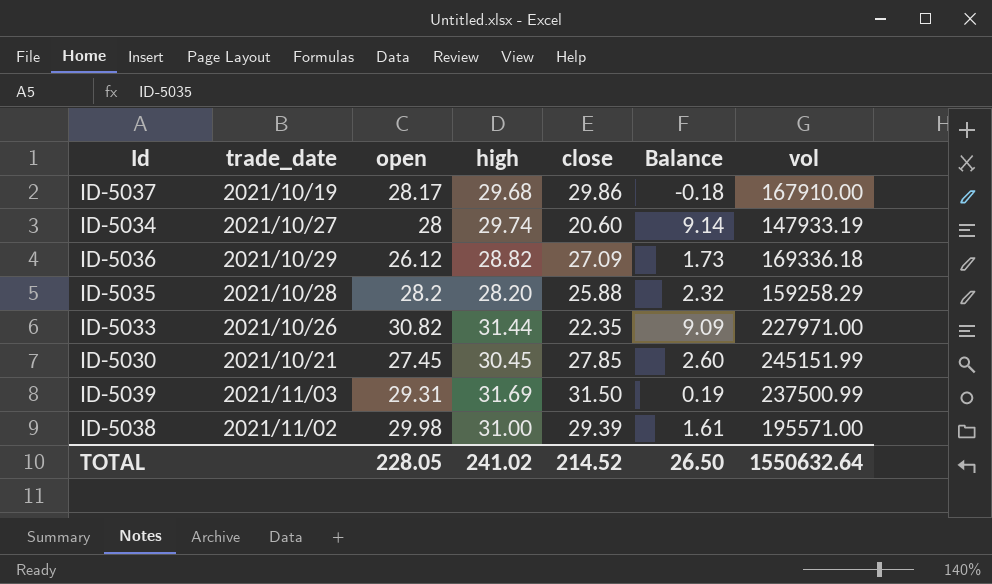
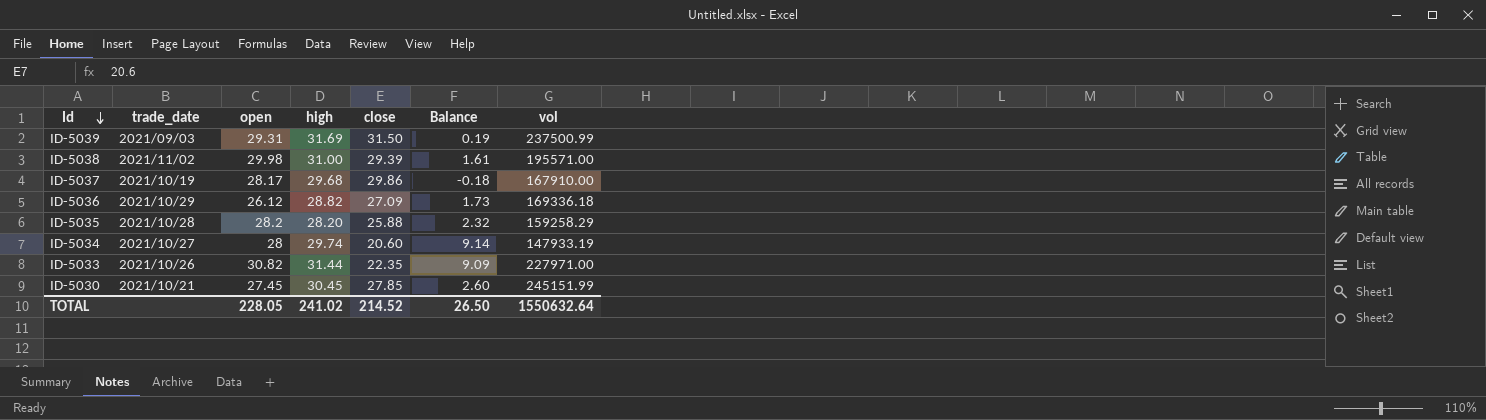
row order: none -> Id descending
ID-5039 | trade_date: 2021/11/03 -> 2021/09/03

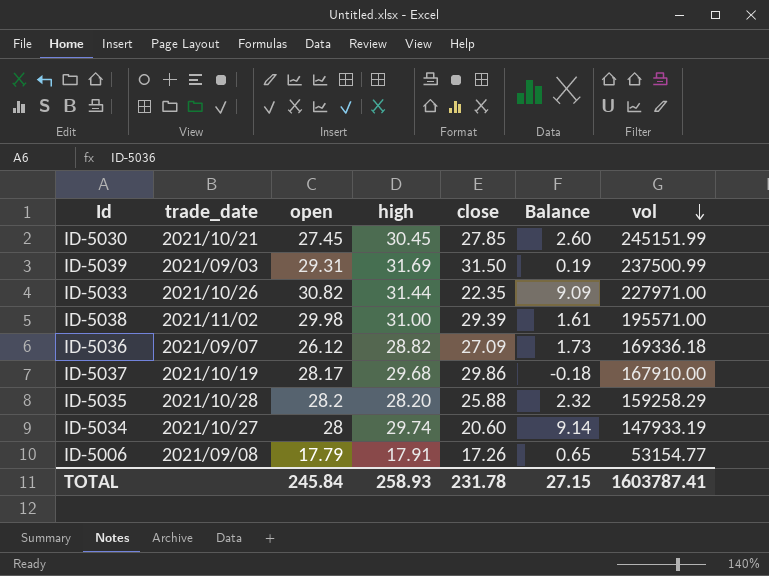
row order: Id descending -> vol descending
ID-5036 | trade_date: 2021/10/29 -> 2021/09/07
row ID-5006: none -> 2021/09/08 | 17.79 | 17.91 | 17.26 | 0.65 | 53154.77
TOTAL | open: 228.05 -> 245.84
TOTAL | high: 241.02 -> 258.93
TOTAL | close: 214.52 -> 231.78
TOTAL | Balance: 26.50 -> 27.15
TOTAL | vol: 1550632.64 -> 1603787.41

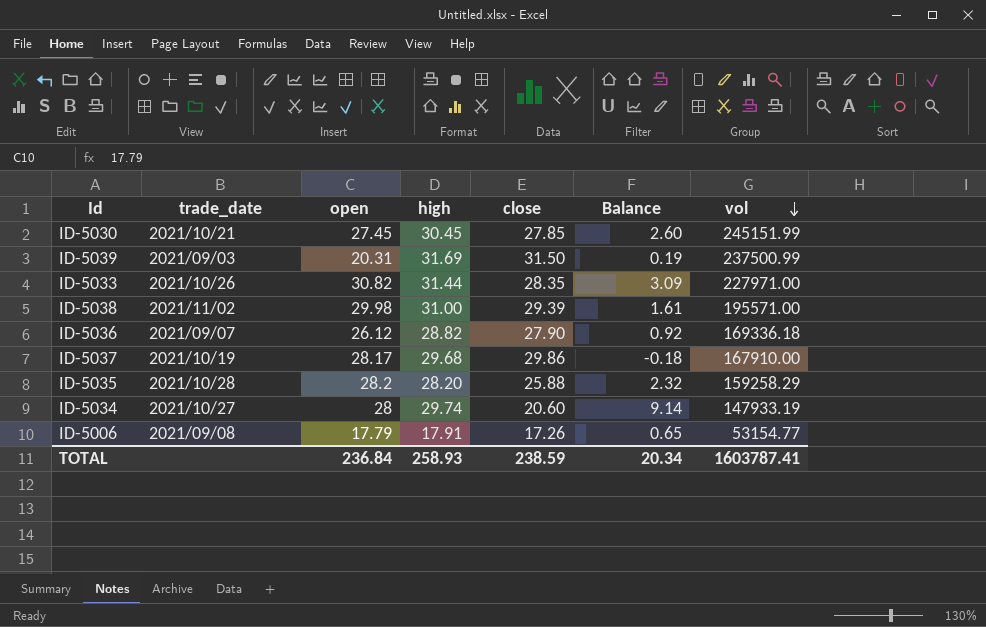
ID-5039 | open: 29.31 -> 20.31
ID-5033 | close: 22.35 -> 28.35
ID-5033 | Balance: 9.09 -> 3.09
ID-5036 | close: 27.09 -> 27.90
ID-5036 | Balance: 1.73 -> 0.92
TOTAL | open: 245.84 -> 236.84
TOTAL | close: 231.78 -> 238.59
TOTAL | Balance: 27.15 -> 20.34

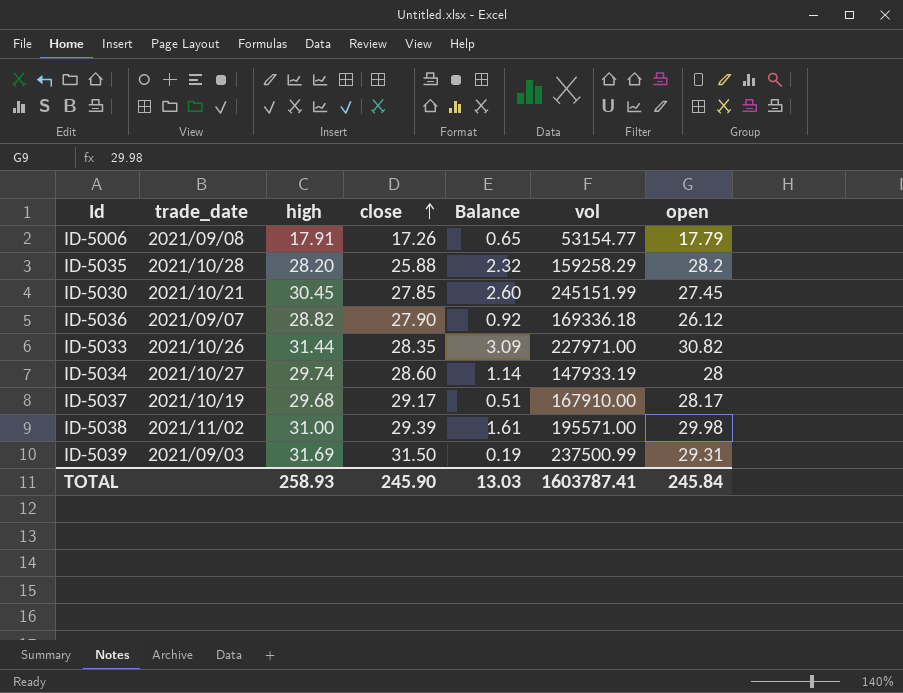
row order: vol descending -> close ascending
column open | position: 3 -> 7
ID-5034 | close: 20.60 -> 28.60
ID-5034 | Balance: 9.14 -> 1.14
ID-5037 | close: 29.86 -> 29.17
ID-5037 | Balance: -0.18 -> 0.51
ID-5039 | open: 20.31 -> 29.31
TOTAL | close: 238.59 -> 245.90
TOTAL | Balance: 20.34 -> 13.03
TOTAL | open: 236.84 -> 245.84

